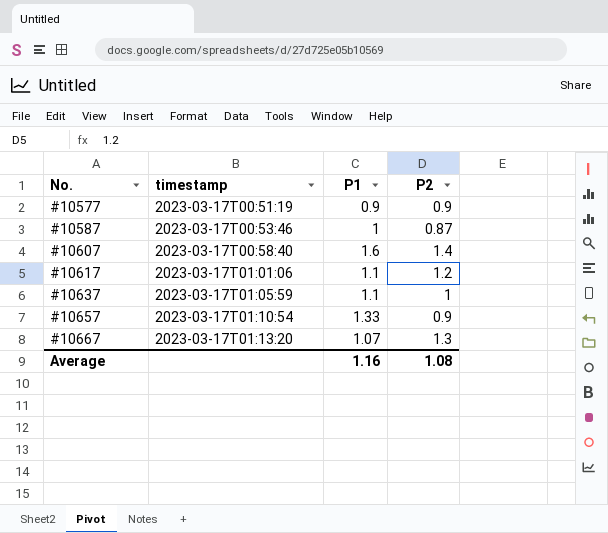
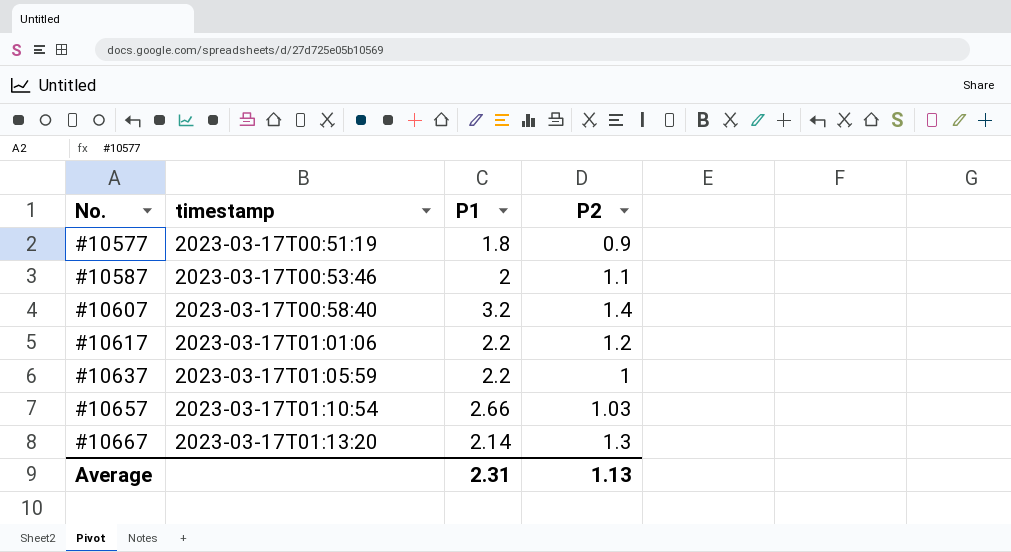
#10577 | P1: 0.9 -> 1.8
#10587 | P1: 1 -> 2
#10587 | P2: 0.87 -> 1.1
#10607 | P1: 1.6 -> 3.2
#10617 | P1: 1.1 -> 2.2
#10637 | P1: 1.1 -> 2.2
#10657 | P1: 1.33 -> 2.66
#10657 | P2: 0.9 -> 1.03
#10667 | P1: 1.07 -> 2.14
Average | P1: 1.16 -> 2.31
Average | P2: 1.08 -> 1.13

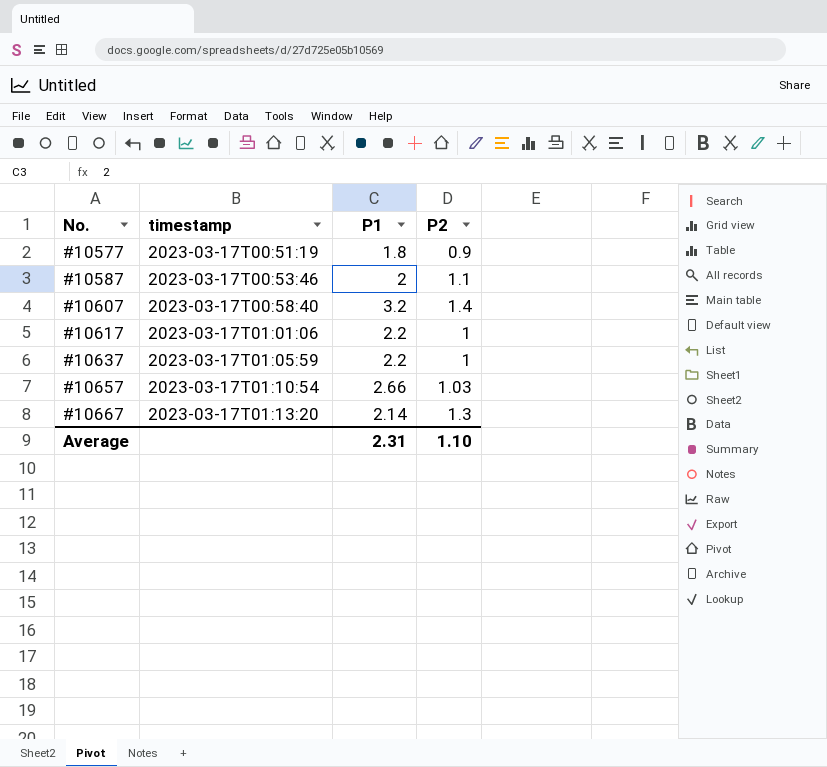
#10617 | P2: 1.2 -> 1
Average | P2: 1.13 -> 1.10

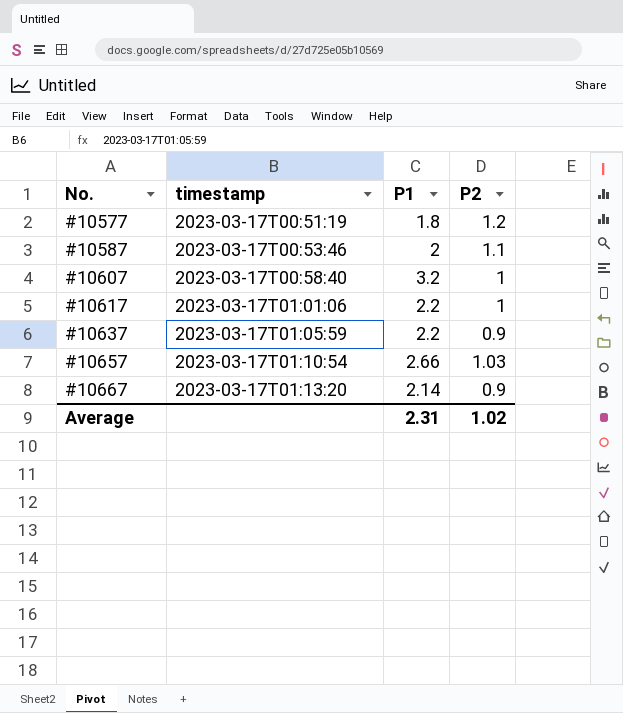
#10577 | P2: 0.9 -> 1.2
#10607 | P2: 1.4 -> 1
#10637 | P2: 1 -> 0.9
#10667 | P2: 1.3 -> 0.9
Average | P2: 1.10 -> 1.02

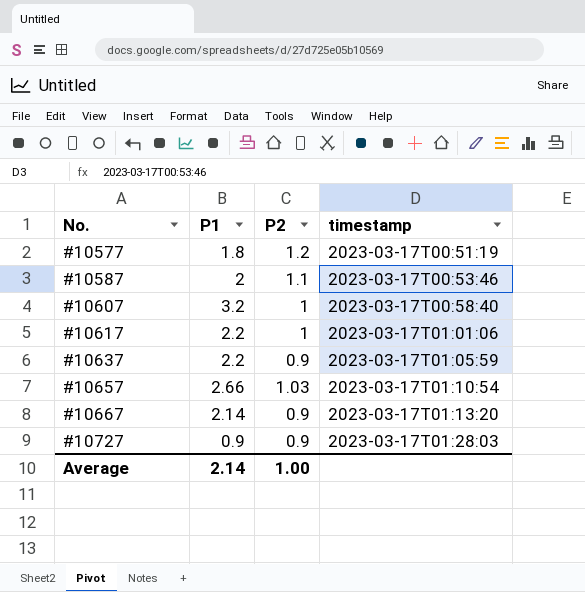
column timestamp | position: 2 -> 4
row #10727: none -> 0.9 | 0.9 | 2023-03-17T01:28:03
Average | P1: 2.31 -> 2.14
Average | P2: 1.02 -> 1.00

